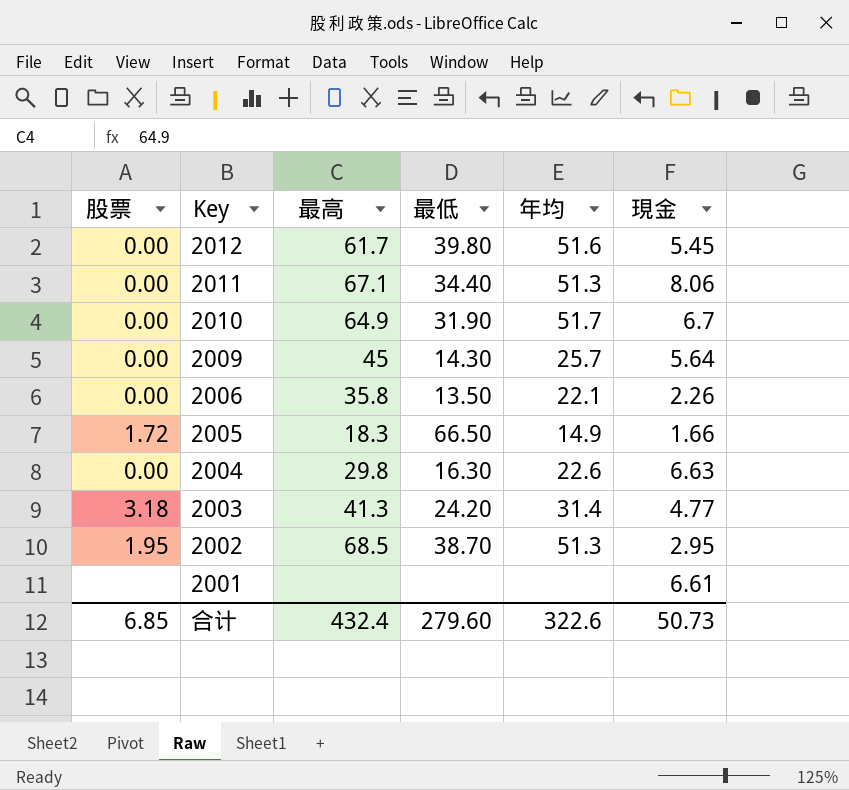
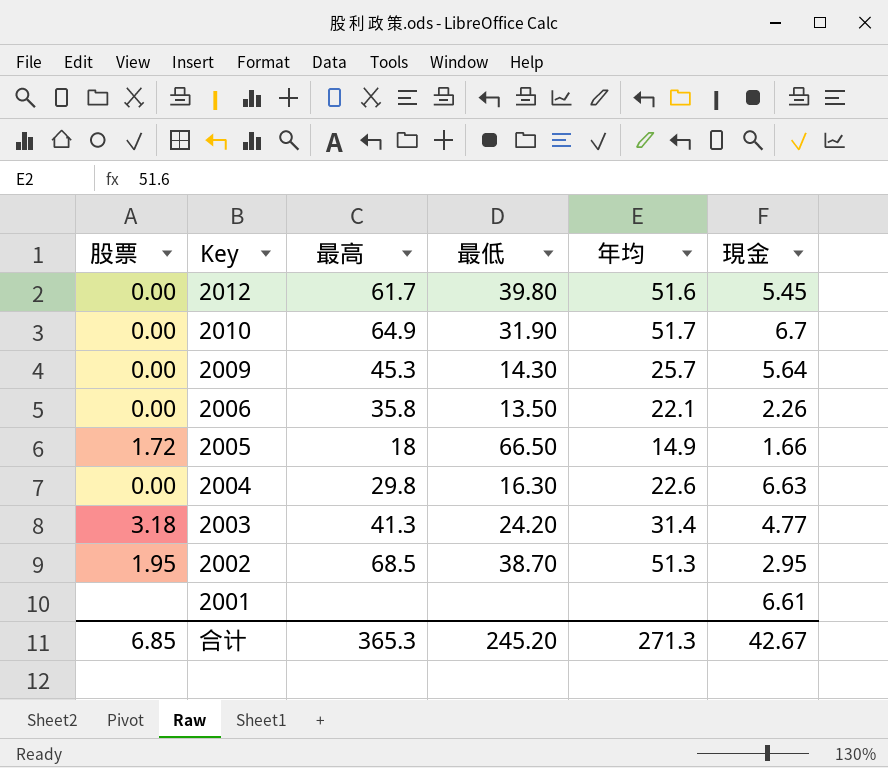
row 2011: 0.00 | 67.1 | 34.40 | 51.3 | 8.06 -> none
2009 | 最高: 45 -> 45.3
2005 | 最高: 18.3 -> 18
合计 | 最高: 432.4 -> 365.3
合计 | 最低: 279.60 -> 245.20
合计 | 年均: 322.6 -> 271.3
合计 | 現金: 50.73 -> 42.67

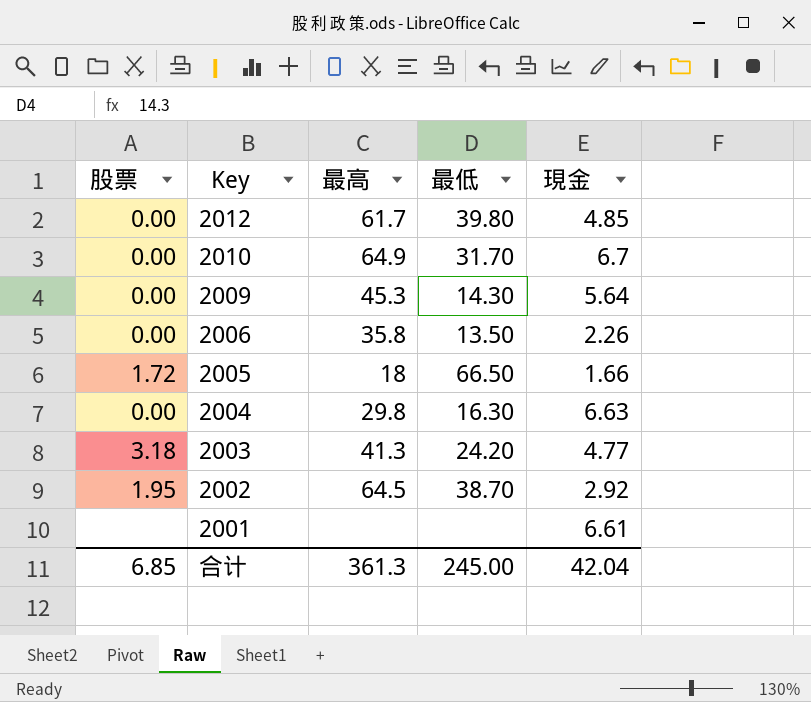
column 年均 | position: 5 -> none
2012 | 現金: 5.45 -> 4.85
2010 | 最低: 31.90 -> 31.70
2002 | 最高: 68.5 -> 64.5
2002 | 現金: 2.95 -> 2.92
合计 | 最高: 365.3 -> 361.3
合计 | 最低: 245.20 -> 245.00
合计 | 現金: 42.67 -> 42.04

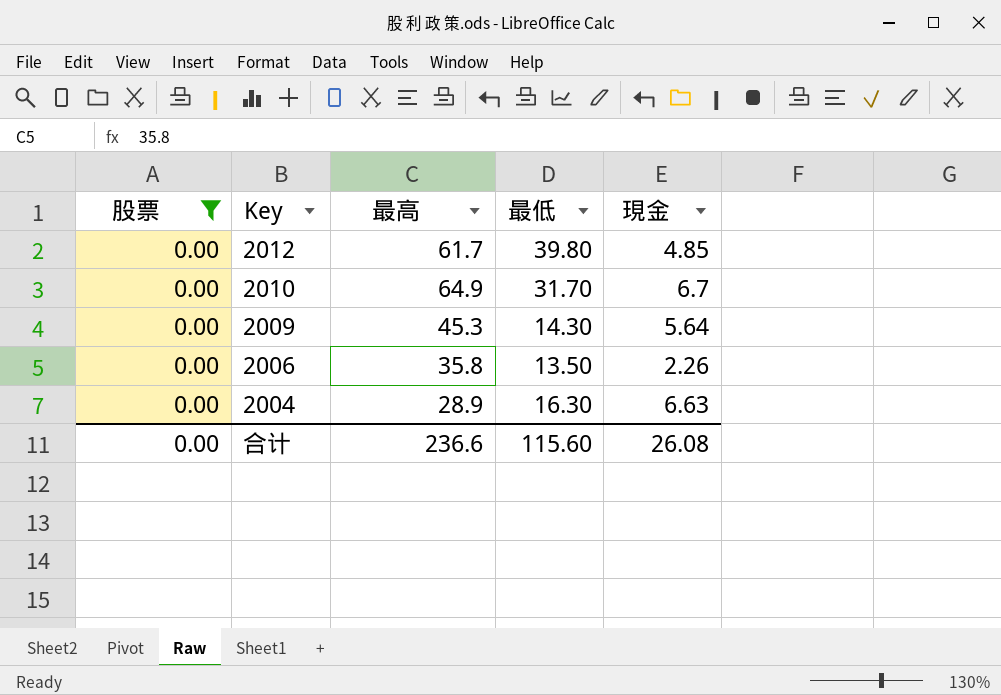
filter: none -> 股票 = 0.00
2004 | 最高: 29.8 -> 28.9
合计 | 股票: 6.85 -> 0.00
合计 | 最高: 361.3 -> 236.6
合计 | 最低: 245.00 -> 115.60
合计 | 現金: 42.04 -> 26.08

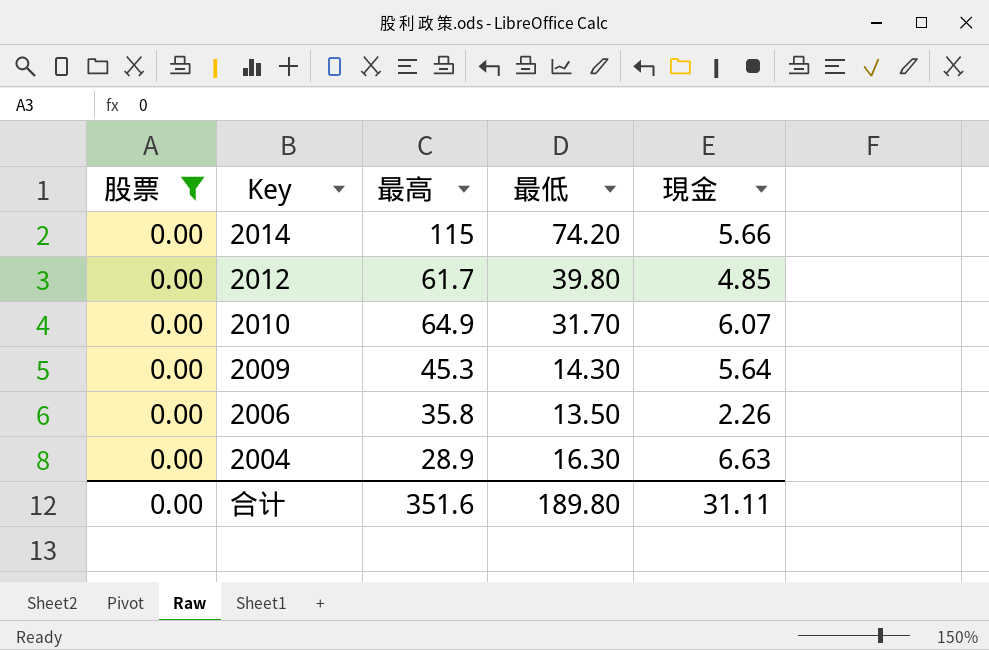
row 2014: none -> 0.00 | 115 | 74.20 | 5.66
2010 | 現金: 6.7 -> 6.07
合计 | 最高: 236.6 -> 351.6
合计 | 最低: 115.60 -> 189.80
合计 | 現金: 26.08 -> 31.11

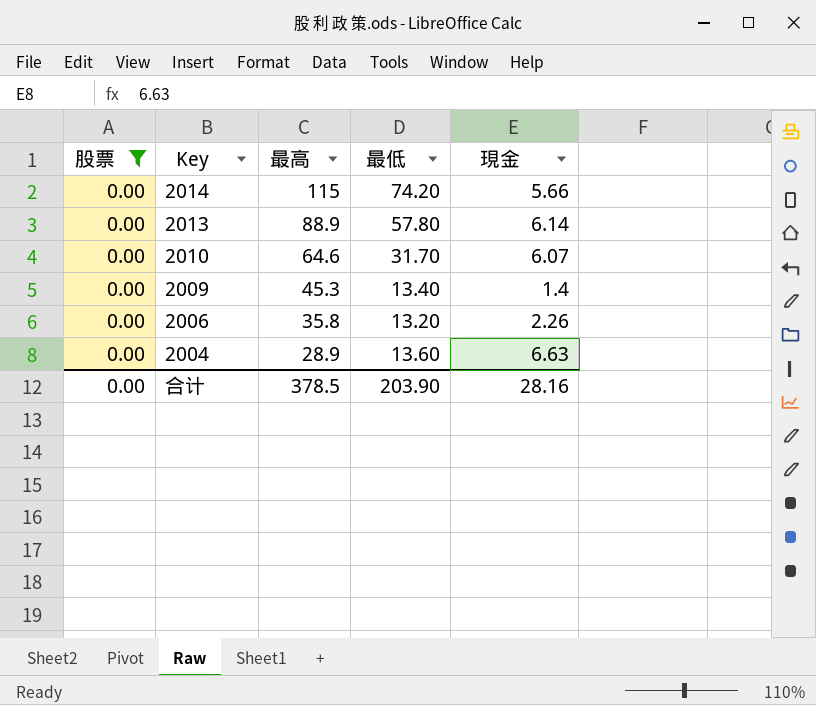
row 2012: 0.00 | 61.7 | 39.80 | 4.85 -> none
row 2013: none -> 0.00 | 88.9 | 57.80 | 6.14
2010 | 最高: 64.9 -> 64.6
2009 | 最低: 14.30 -> 13.40
2009 | 現金: 5.64 -> 1.4
2006 | 最低: 13.50 -> 13.20
2004 | 最低: 16.30 -> 13.60
合计 | 最高: 351.6 -> 378.5
合计 | 最低: 189.80 -> 203.90
合计 | 現金: 31.11 -> 28.16

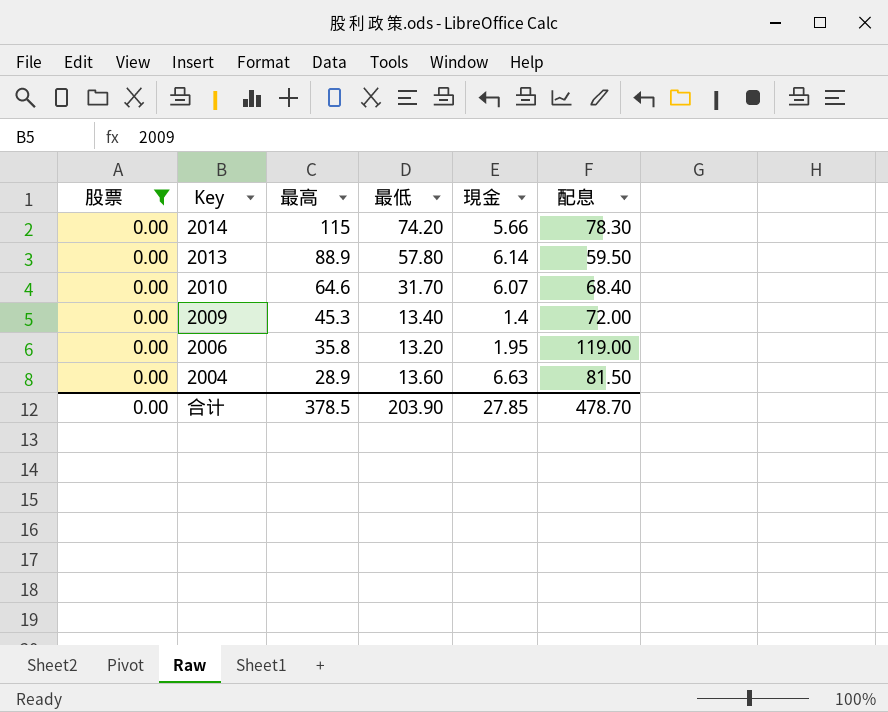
column 配息 | position: none -> 6
2006 | 現金: 2.26 -> 1.95
合计 | 現金: 28.16 -> 27.85

